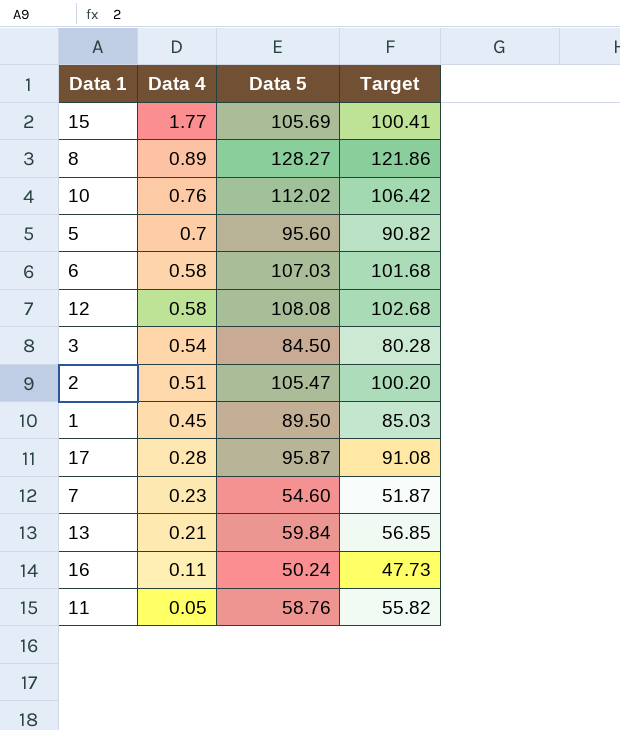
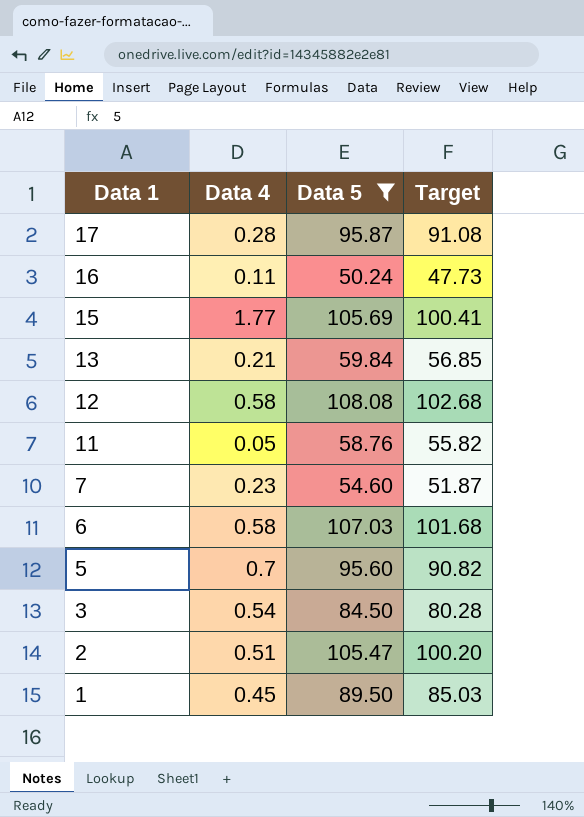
filter: none -> Data 5 <= 108.08
row order: Data 4 descending -> Data 1 descending

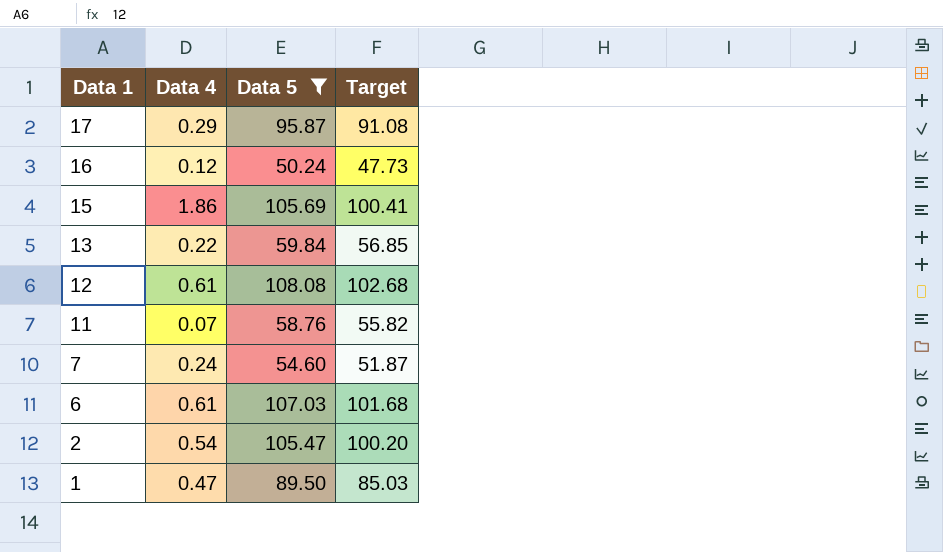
row 5: 0.7 | 95.60 | 90.82 -> none
row 3: 0.54 | 84.50 | 80.28 -> none
17 | Data 4: 0.28 -> 0.29
16 | Data 4: 0.11 -> 0.12
15 | Data 4: 1.77 -> 1.86
13 | Data 4: 0.21 -> 0.22
12 | Data 4: 0.58 -> 0.61
11 | Data 4: 0.05 -> 0.07
7 | Data 4: 0.23 -> 0.24
6 | Data 4: 0.58 -> 0.61
2 | Data 4: 0.51 -> 0.54
1 | Data 4: 0.45 -> 0.47

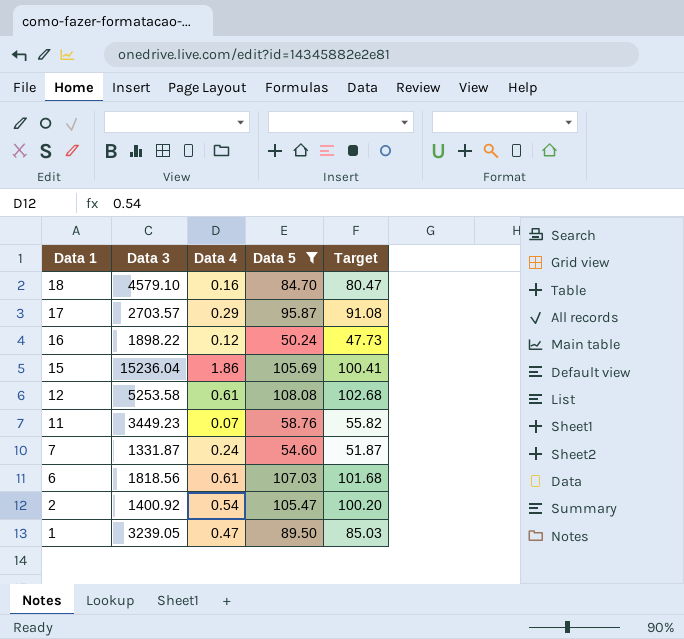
column Data 3 | position: none -> 2
row 13: 0.22 | 59.84 | 56.85 -> none
row 18: none -> 4579.10 | 0.16 | 84.70 | 80.47

